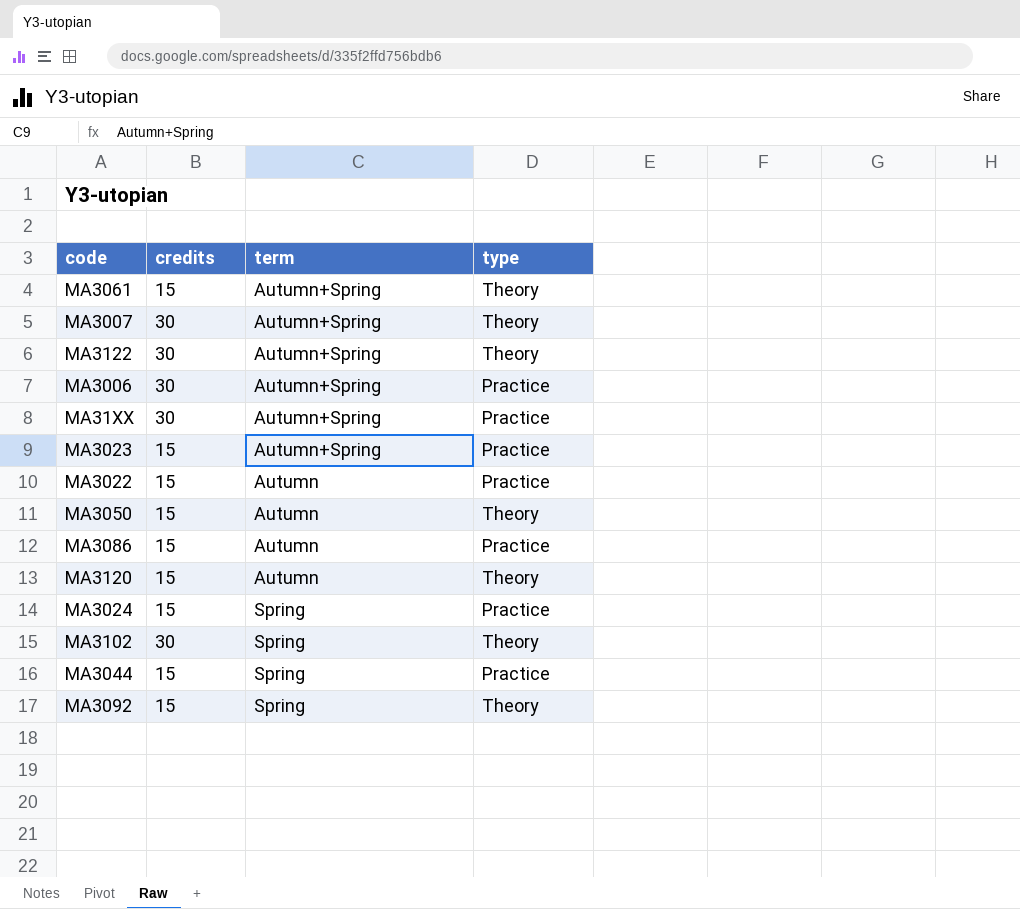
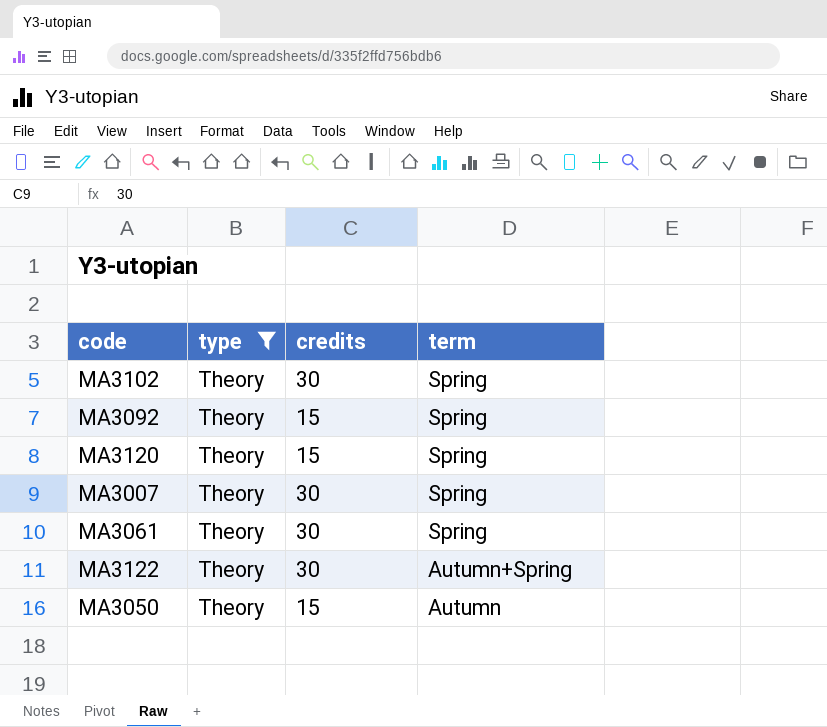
filter: none -> type = Theory
row order: none -> term descending
column type | position: 4 -> 2
MA3120 | term: Autumn -> Spring
MA3007 | term: Autumn+Spring -> Spring
MA3061 | credits: 15 -> 30
MA3061 | term: Autumn+Spring -> Spring

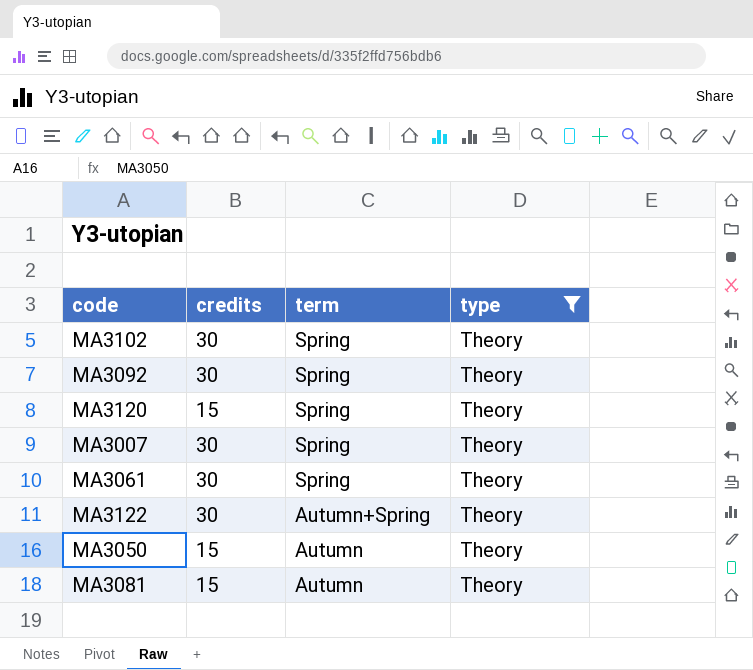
column type | position: 2 -> 4
MA3092 | credits: 15 -> 30
row MA3081: none -> 15 | Autumn | Theory

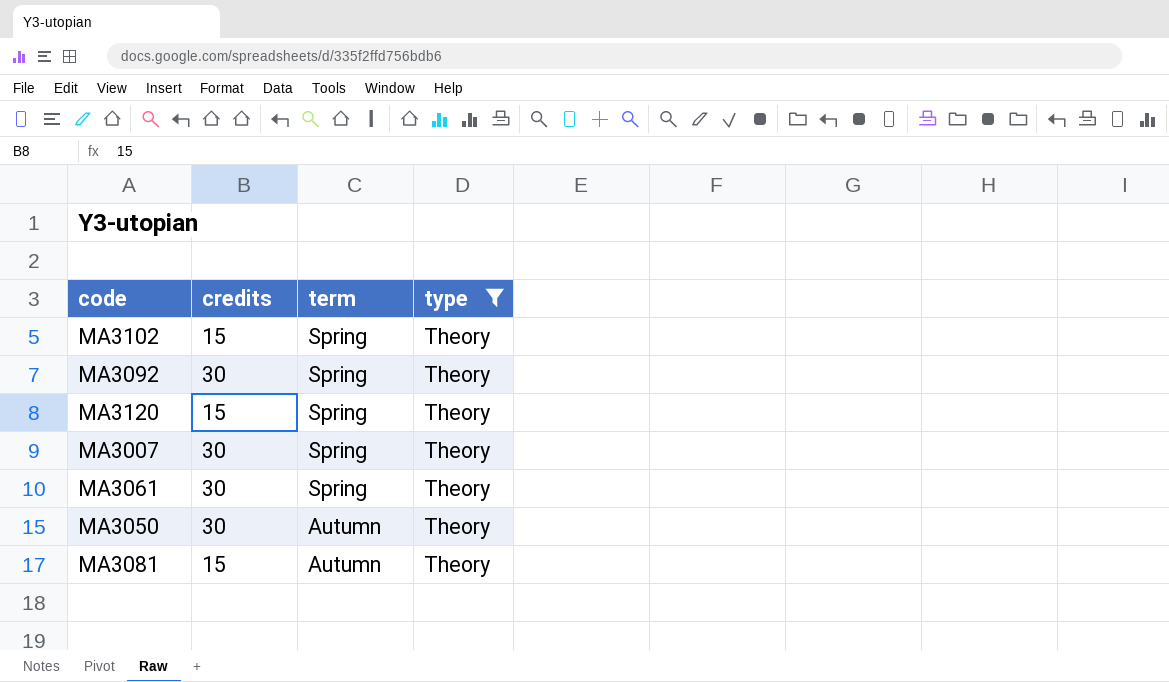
row MA3122: 30 | Autumn+Spring | Theory -> none
MA3102 | credits: 30 -> 15
MA3050 | credits: 15 -> 30

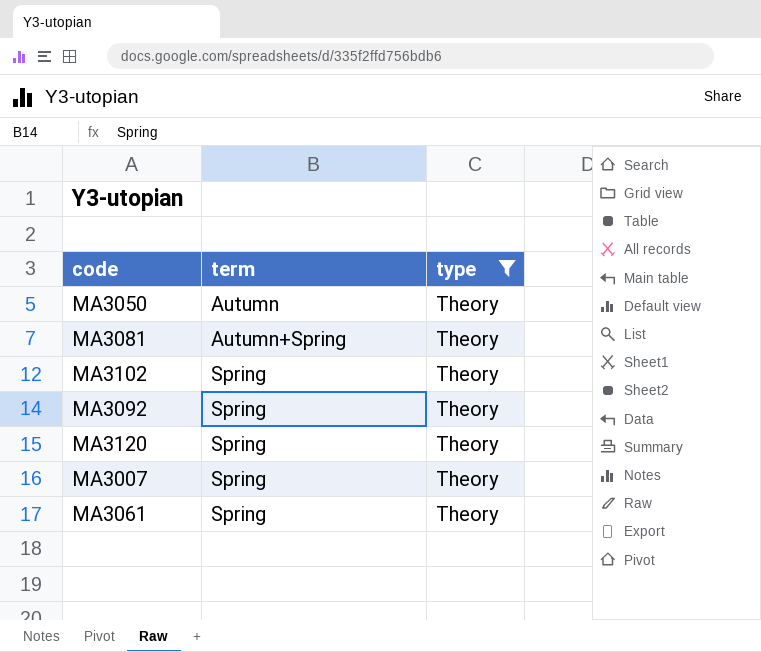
row order: term descending -> term ascending
column credits | position: 2 -> none
MA3081 | term: Autumn -> Autumn+Spring

